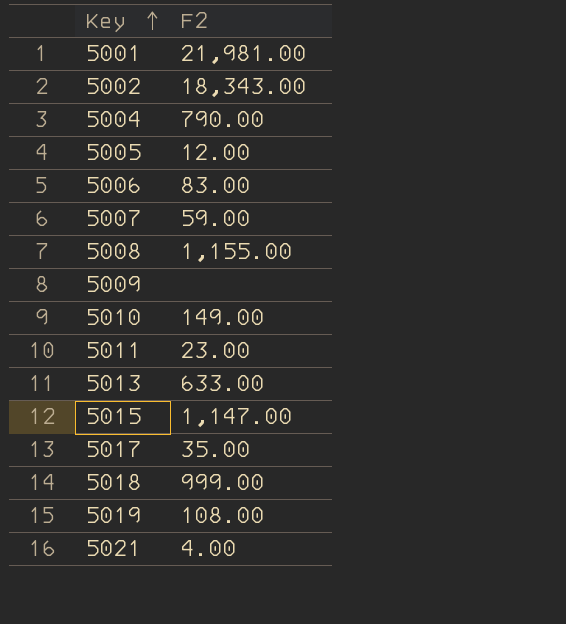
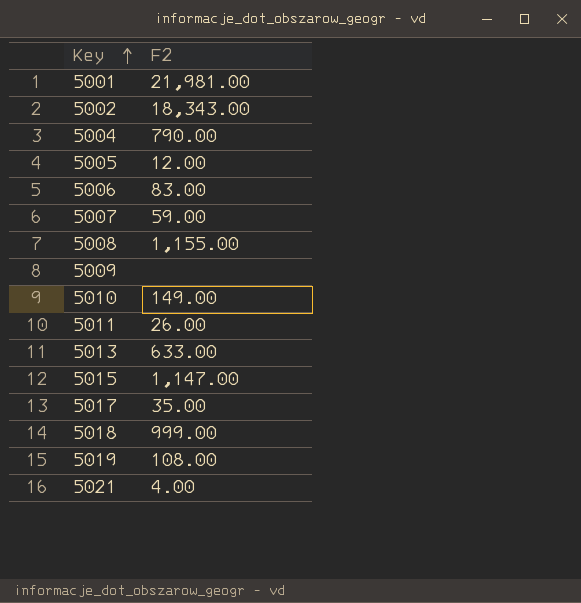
5011 | F2: 23.00 -> 26.00

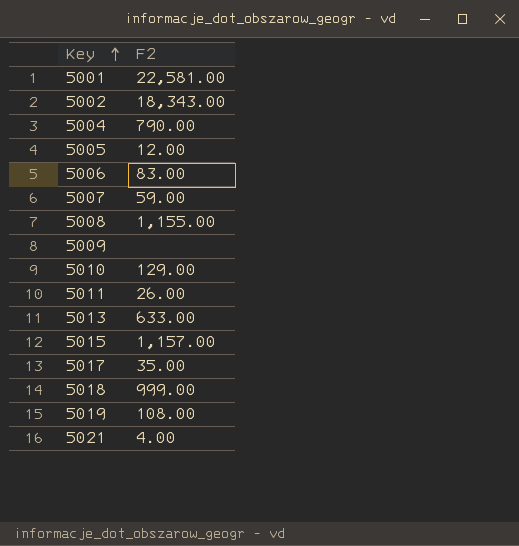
5001 | F2: 21,981.00 -> 22,581.00
5010 | F2: 149.00 -> 129.00
5015 | F2: 1,147.00 -> 1,157.00

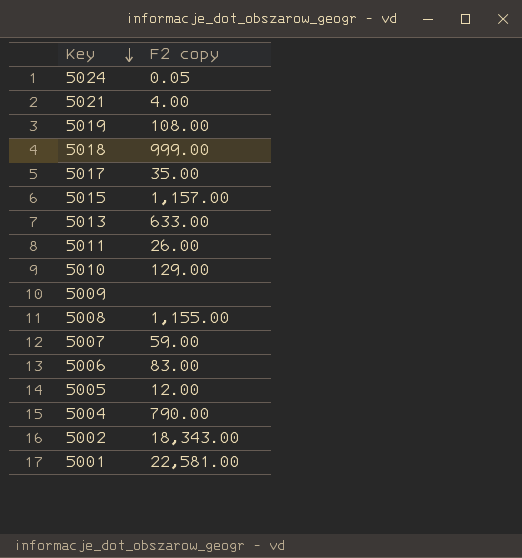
row order: Key ascending -> Key descending
column name: F2 -> F2 copy
row 5024: none -> 0.05

